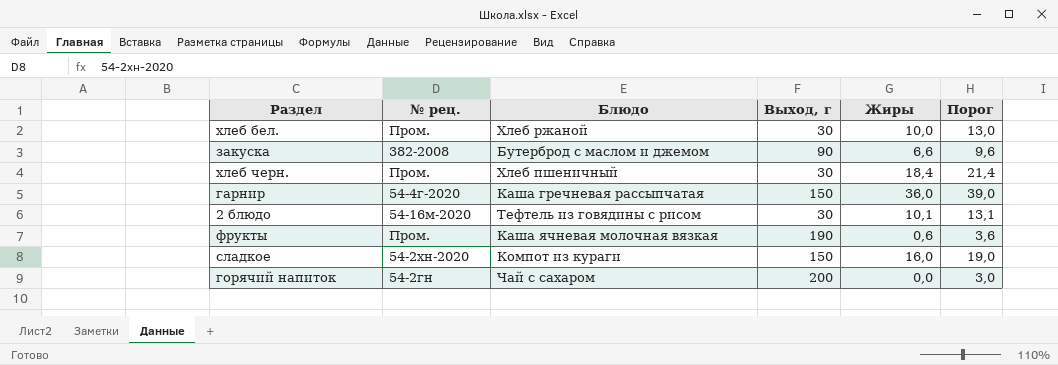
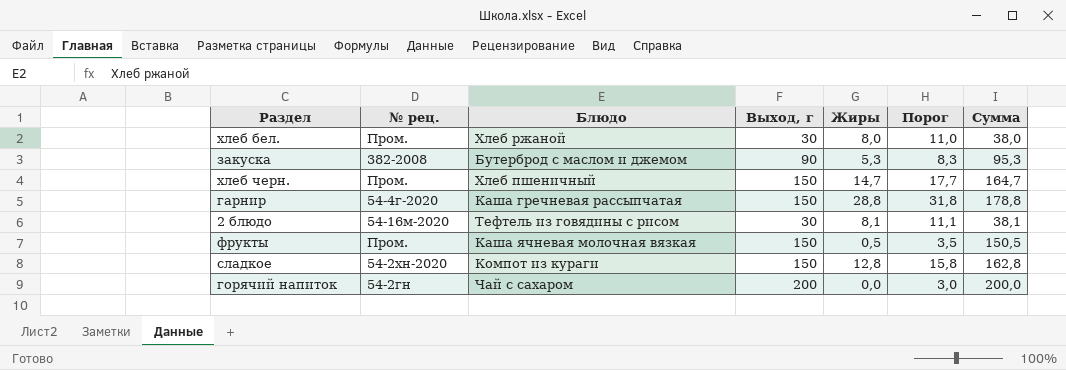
column Сумма | formula: none -> [Выход, г] + [Жиры]
хлеб бел. | Жиры: 10,0 -> 8,0
хлеб бел. | Порог: 13,0 -> 11,0
закуска | Жиры: 6,6 -> 5,3
закуска | Порог: 9,6 -> 8,3
хлеб черн. | Выход, г: 30 -> 150
хлеб черн. | Жиры: 18,4 -> 14,7
хлеб черн. | Порог: 21,4 -> 17,7
гарнир | Жиры: 36,0 -> 28,8
гарнир | Порог: 39,0 -> 31,8
2 блюдо | Жиры: 10,1 -> 8,1
2 блюдо | Порог: 13,1 -> 11,1
фрукты | Выход, г: 190 -> 150
фрукты | Жиры: 0,6 -> 0,5
фрукты | Порог: 3,6 -> 3,5
сладкое | Жиры: 16,0 -> 12,8
сладкое | Порог: 19,0 -> 15,8

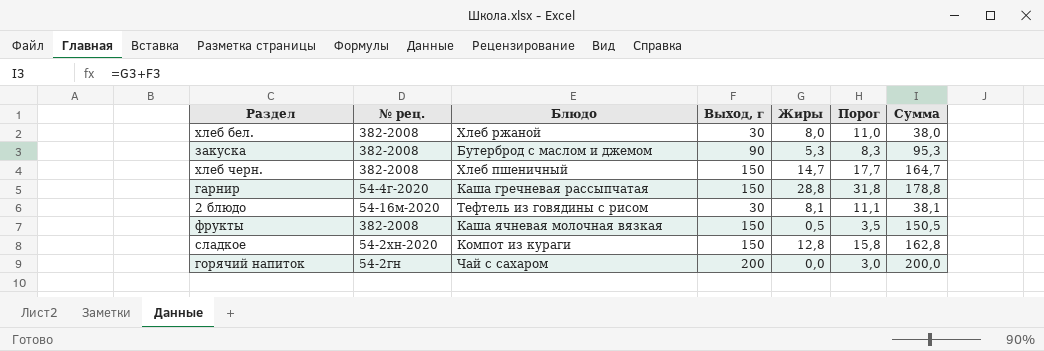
хлеб бел. | № рец.: Пром. -> 382-2008
хлеб черн. | № рец.: Пром. -> 382-2008
фрукты | № рец.: Пром. -> 382-2008

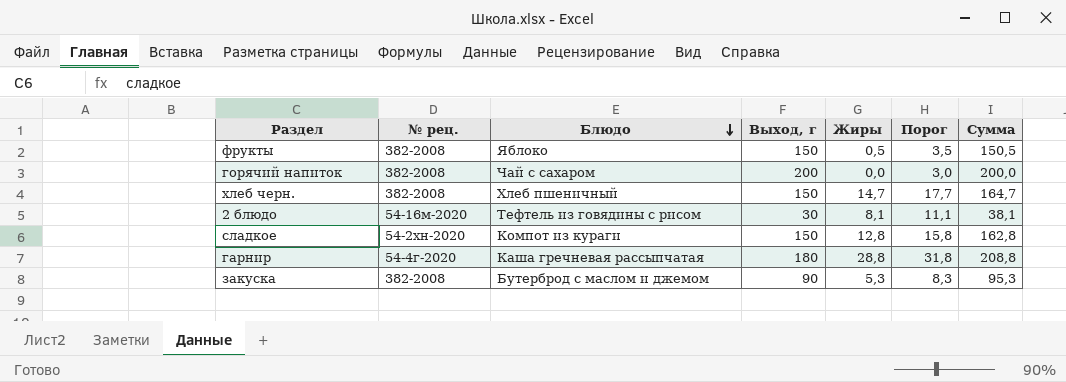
row order: none -> Блюдо descending
row хлеб бел.: 382-2008 | Хлеб ржаной | 30 | 8,0 | 11,0 | 38,0 -> none
фрукты | Блюдо: Каша ячневая молочная вязкая -> Яблоко
горячий напиток | № рец.: 54-2гн -> 382-2008
гарнир | Выход, г: 150 -> 180
гарнир | Сумма: 178,8 -> 208,8

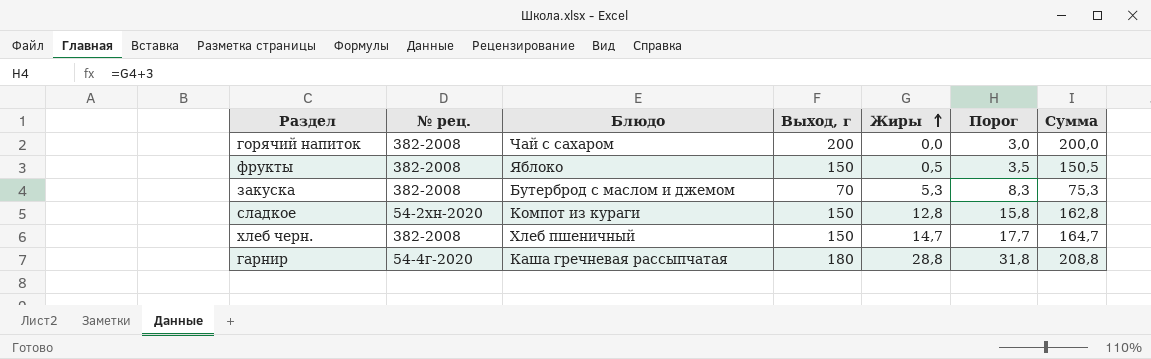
row order: Блюдо descending -> Жиры ascending
row 2 блюдо: 54-16м-2020 | Тефтель из говядины с рисом | 30 | 8,1 | 11,1 | 38,1 -> none
закуска | Выход, г: 90 -> 70
закуска | Сумма: 95,3 -> 75,3

